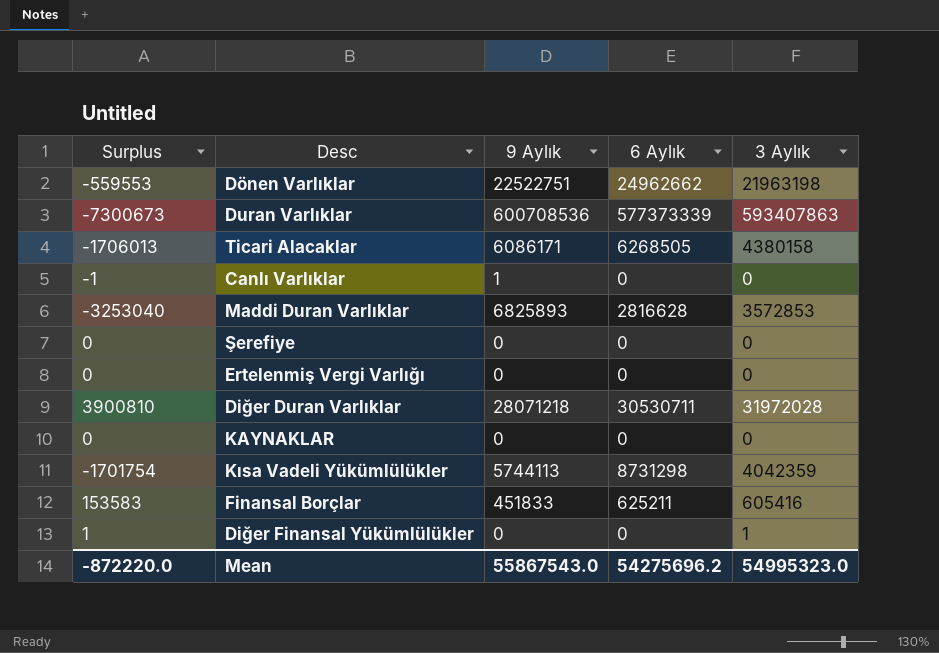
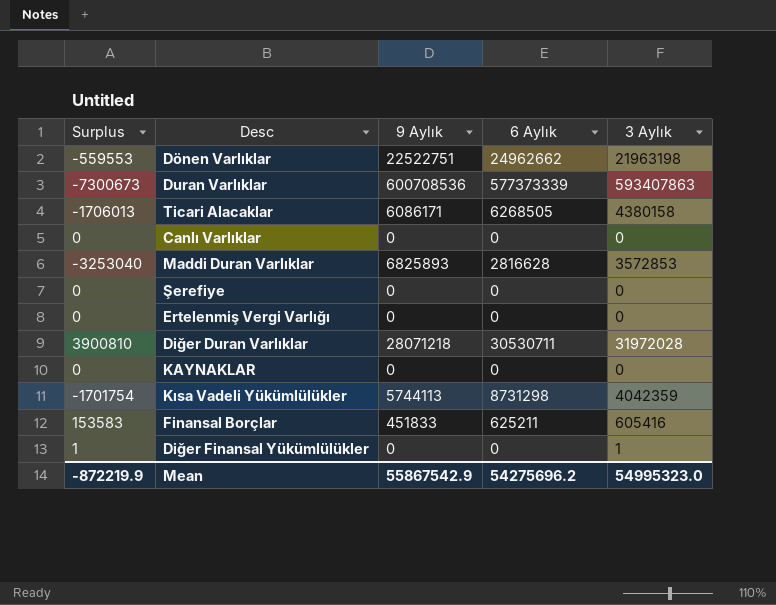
Canlı Varlıklar | Surplus: -1 -> 0
Canlı Varlıklar | 9 Aylık: 1 -> 0
Mean | Surplus: -872220.0 -> -872219.9
Mean | 9 Aylık: 55867543.0 -> 55867542.9

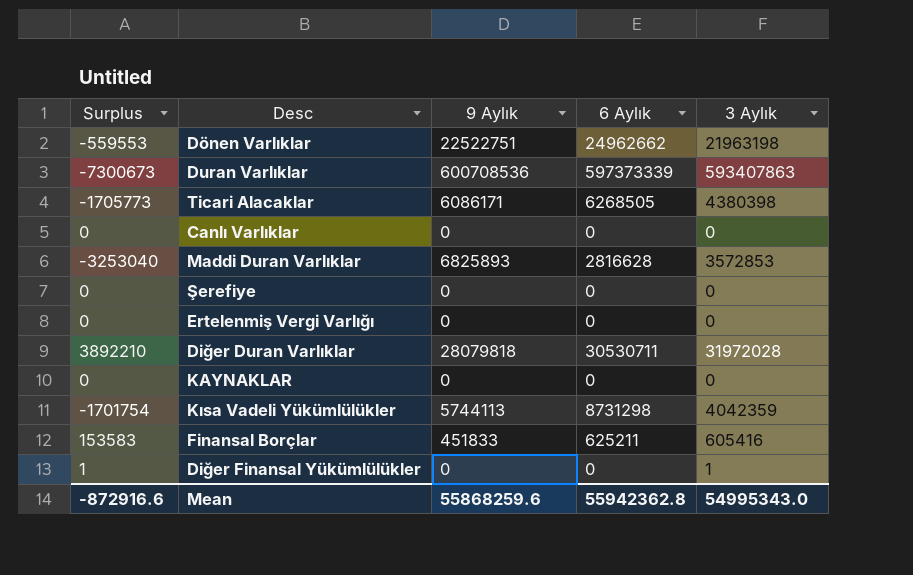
Duran Varlıklar | 6 Aylık: 577373339 -> 597373339
Ticari Alacaklar | Surplus: -1706013 -> -1705773
Ticari Alacaklar | 3 Aylık: 4380158 -> 4380398
Diğer Duran Varlıklar | Surplus: 3900810 -> 3892210
Diğer Duran Varlıklar | 9 Aylık: 28071218 -> 28079818
Mean | Surplus: -872219.9 -> -872916.6
Mean | 9 Aylık: 55867542.9 -> 55868259.6
Mean | 6 Aylık: 54275696.2 -> 55942362.8
Mean | 3 Aylık: 54995323.0 -> 54995343.0

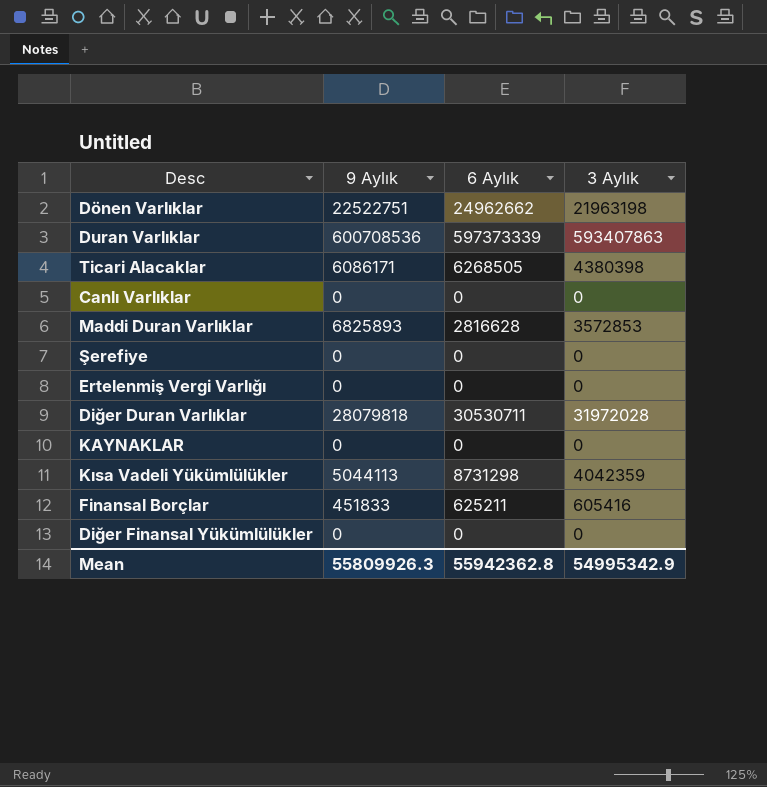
column Surplus | formula: [3 Aylık] - [9 Aylık] -> none
Kısa Vadeli Yükümlülükler | 9 Aylık: 5744113 -> 5044113
Diğer Finansal Yükümlülükler | 3 Aylık: 1 -> 0
Mean | 9 Aylık: 55868259.6 -> 55809926.3
Mean | 3 Aylık: 54995343.0 -> 54995342.9

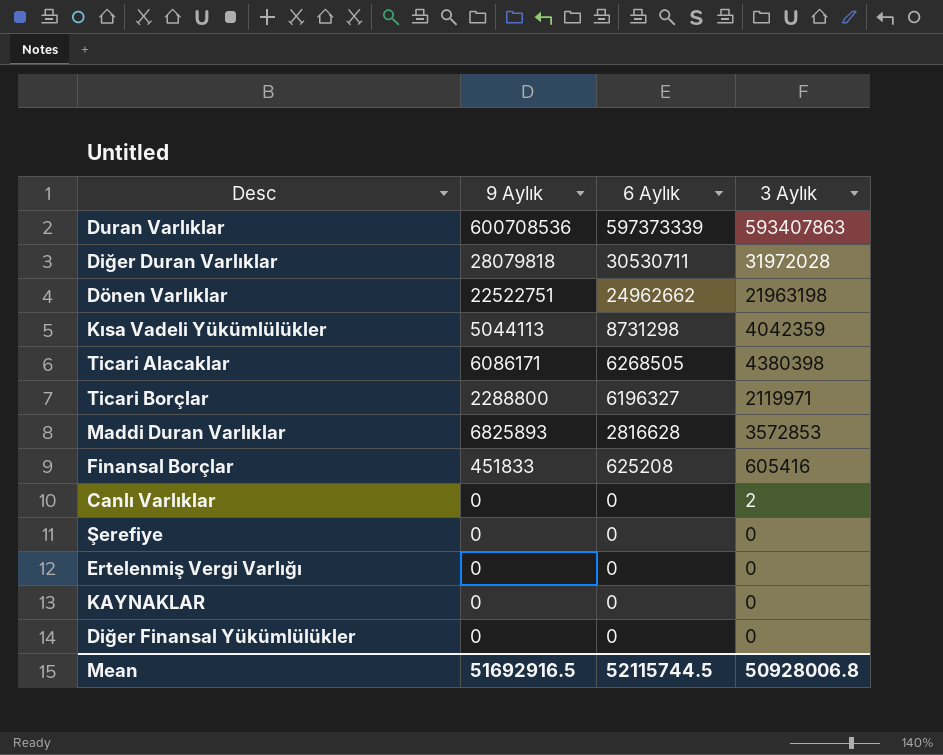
row order: none -> 6 Aylık descending
row Ticari Borçlar: none -> 2288800 | 6196327 | 2119971
Finansal Borçlar | 6 Aylık: 625211 -> 625208
Canlı Varlıklar | 3 Aylık: 0 -> 2
Mean | 9 Aylık: 55809926.3 -> 51692916.5
Mean | 6 Aylık: 55942362.8 -> 52115744.5
Mean | 3 Aylık: 54995342.9 -> 50928006.8

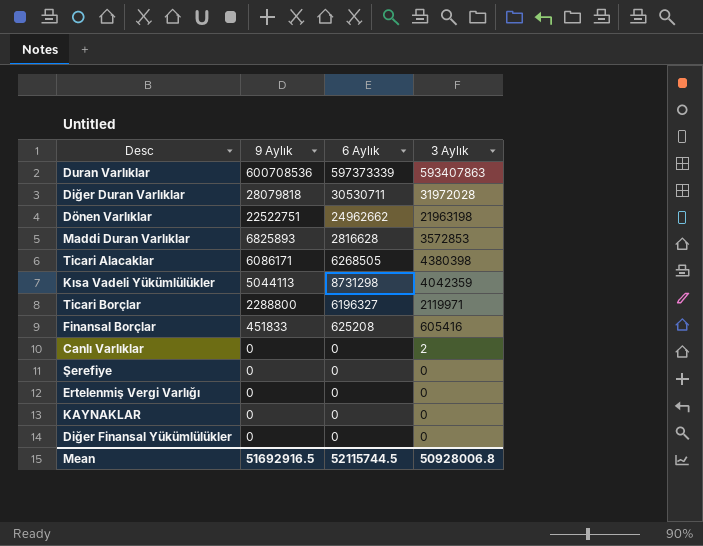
row order: 6 Aylık descending -> 9 Aylık descending

